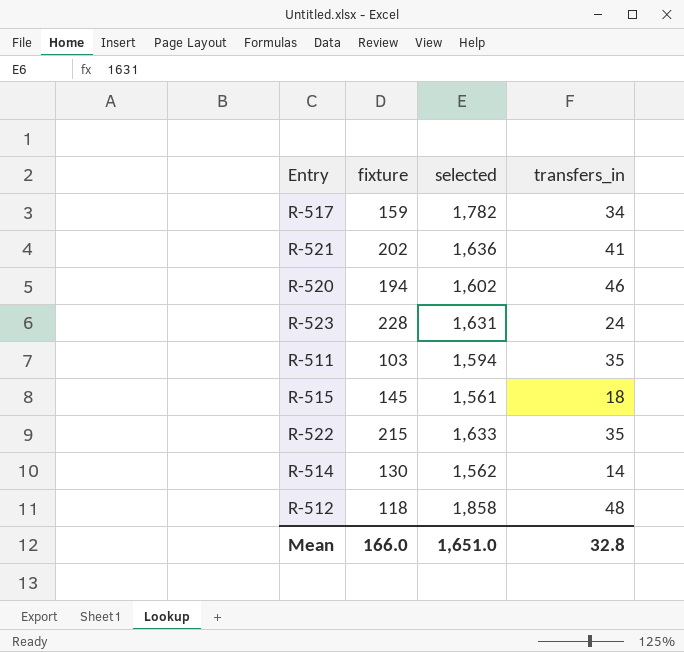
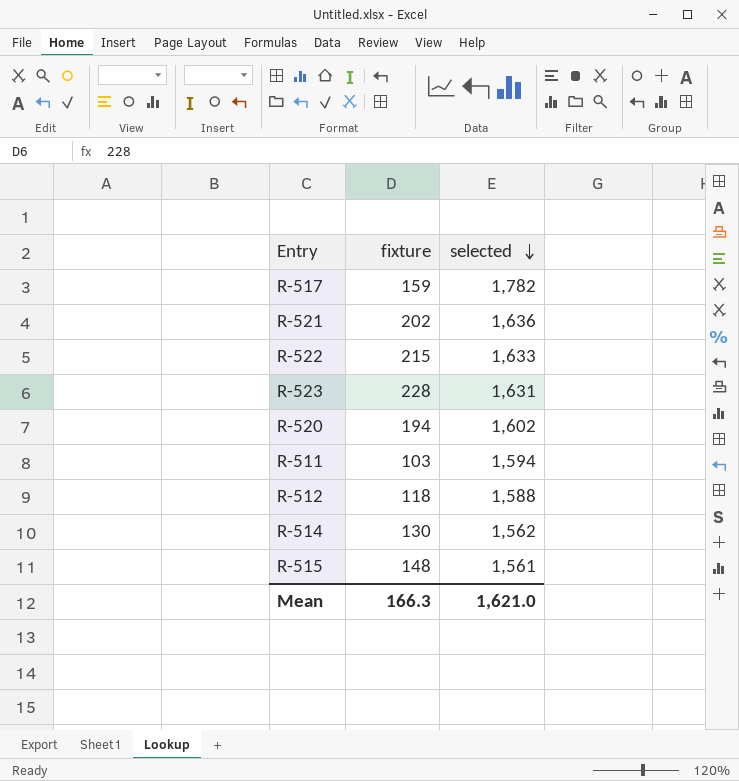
row order: none -> selected descending
column transfers_in | position: 4 -> none
R-512 | selected: 1,858 -> 1,588
R-515 | fixture: 145 -> 148
Mean | fixture: 166.0 -> 166.3
Mean | selected: 1,651.0 -> 1,621.0

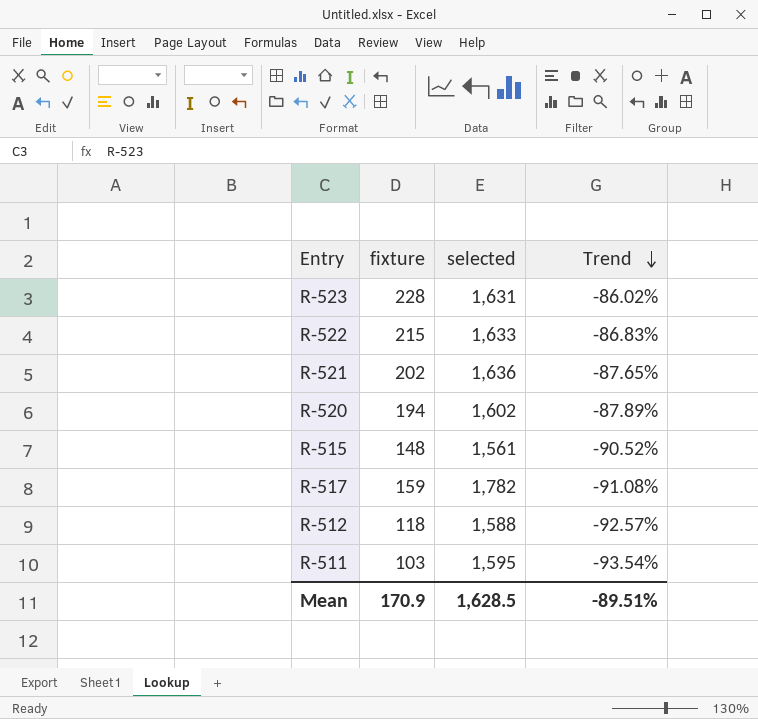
row order: selected descending -> Trend descending
column Trend | formula: none -> ([fixture] - [selected]) / [selected]
row R-514: 130 | 1,562 -> none
R-511 | selected: 1,594 -> 1,595
Mean | fixture: 166.3 -> 170.9
Mean | selected: 1,621.0 -> 1,628.5

